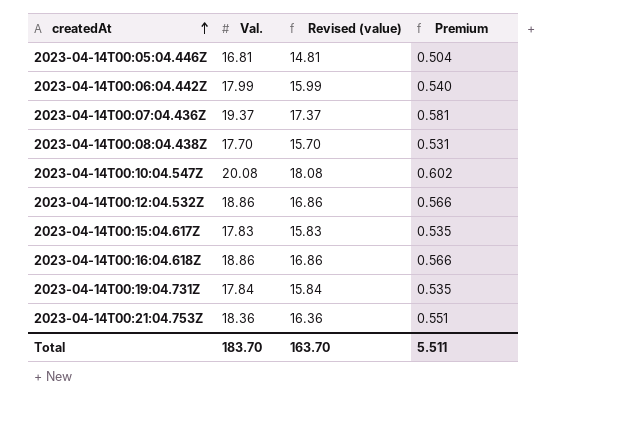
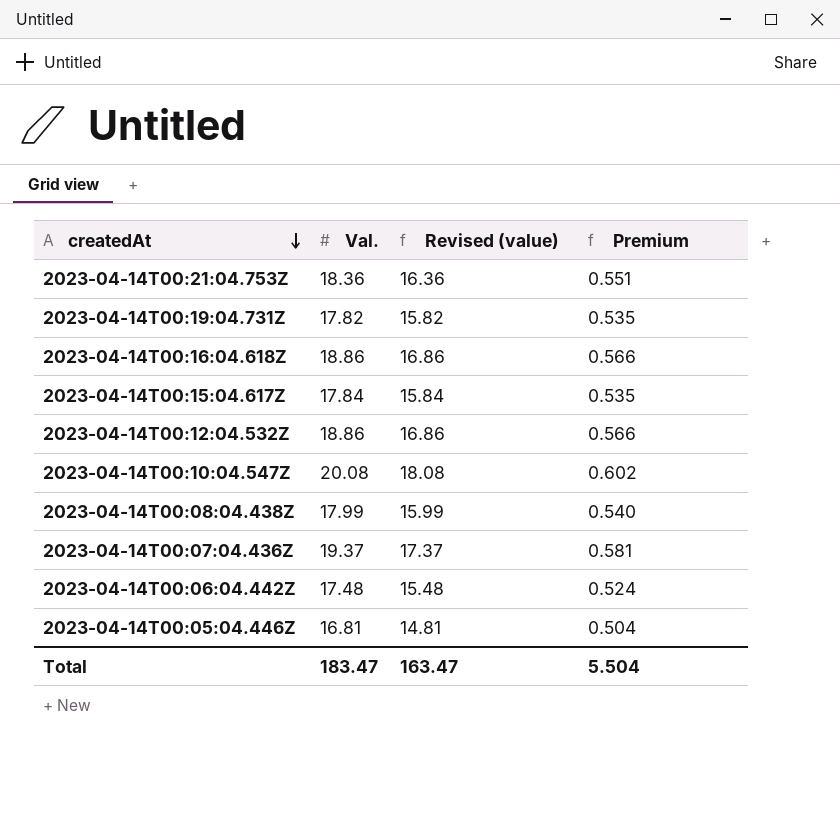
row order: createdAt ascending -> createdAt descending
2023-04-14T00:19:04.731Z | Val.: 17.84 -> 17.82
2023-04-14T00:19:04.731Z | Revised (value): 15.84 -> 15.82
2023-04-14T00:15:04.617Z | Val.: 17.83 -> 17.84
2023-04-14T00:15:04.617Z | Revised (value): 15.83 -> 15.84
2023-04-14T00:08:04.438Z | Val.: 17.70 -> 17.99
2023-04-14T00:08:04.438Z | Revised (value): 15.70 -> 15.99
2023-04-14T00:08:04.438Z | Premium: 0.531 -> 0.540
2023-04-14T00:06:04.442Z | Val.: 17.99 -> 17.48
2023-04-14T00:06:04.442Z | Revised (value): 15.99 -> 15.48
2023-04-14T00:06:04.442Z | Premium: 0.540 -> 0.524
Total | Val.: 183.70 -> 183.47
Total | Revised (value): 163.70 -> 163.47
Total | Premium: 5.511 -> 5.504

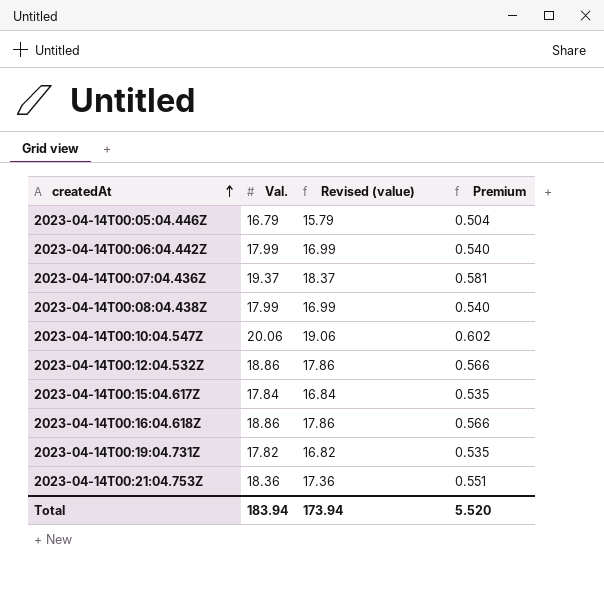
row order: createdAt descending -> createdAt ascending
column Revised (value) | formula: [Val.] - 2 -> [Val.] - 1
2023-04-14T00:05:04.446Z | Val.: 16.81 -> 16.79
2023-04-14T00:06:04.442Z | Val.: 17.48 -> 17.99
2023-04-14T00:06:04.442Z | Premium: 0.524 -> 0.540
2023-04-14T00:10:04.547Z | Val.: 20.08 -> 20.06
Total | Val.: 183.47 -> 183.94
Total | Revised (value): 163.47 -> 173.94
Total | Premium: 5.504 -> 5.520

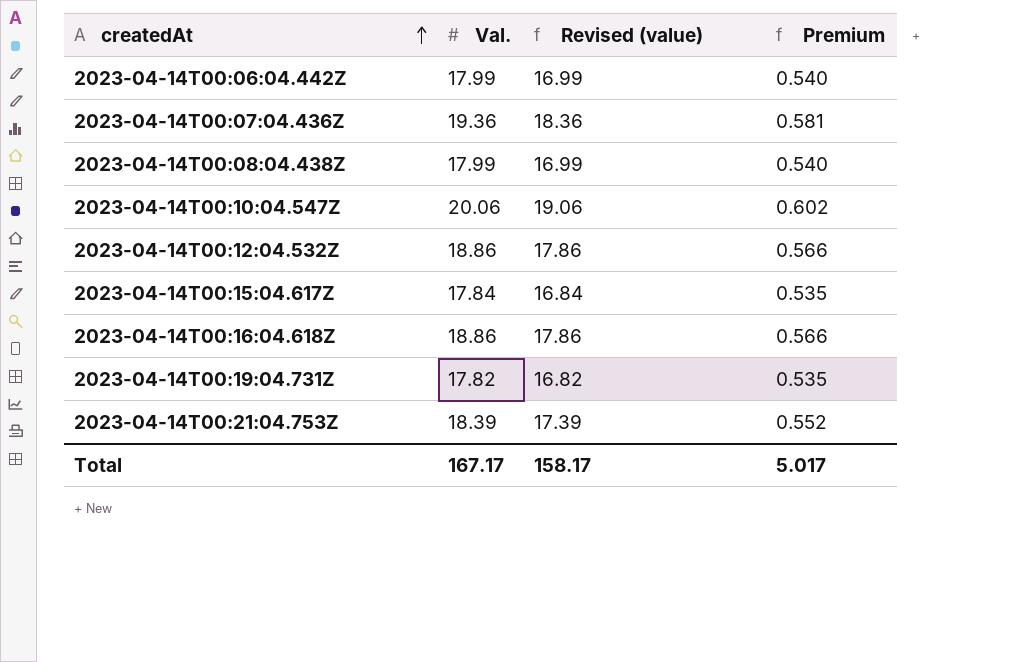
row 2023-04-14T00:05:04.446Z: 16.79 | 15.79 | 0.504 -> none
2023-04-14T00:07:04.436Z | Val.: 19.37 -> 19.36
2023-04-14T00:07:04.436Z | Revised (value): 18.37 -> 18.36
2023-04-14T00:21:04.753Z | Val.: 18.36 -> 18.39
2023-04-14T00:21:04.753Z | Revised (value): 17.36 -> 17.39
2023-04-14T00:21:04.753Z | Premium: 0.551 -> 0.552
Total | Val.: 183.94 -> 167.17
Total | Revised (value): 173.94 -> 158.17
Total | Premium: 5.520 -> 5.017

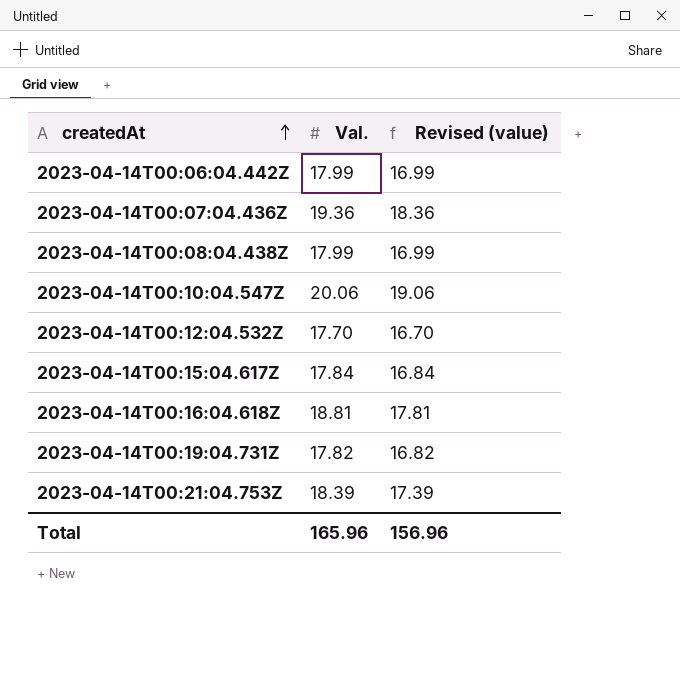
column Premium | formula: [Val.] * 0.03 -> none
2023-04-14T00:12:04.532Z | Val.: 18.86 -> 17.70
2023-04-14T00:12:04.532Z | Revised (value): 17.86 -> 16.70
2023-04-14T00:16:04.618Z | Val.: 18.86 -> 18.81
2023-04-14T00:16:04.618Z | Revised (value): 17.86 -> 17.81
Total | Val.: 167.17 -> 165.96
Total | Revised (value): 158.17 -> 156.96

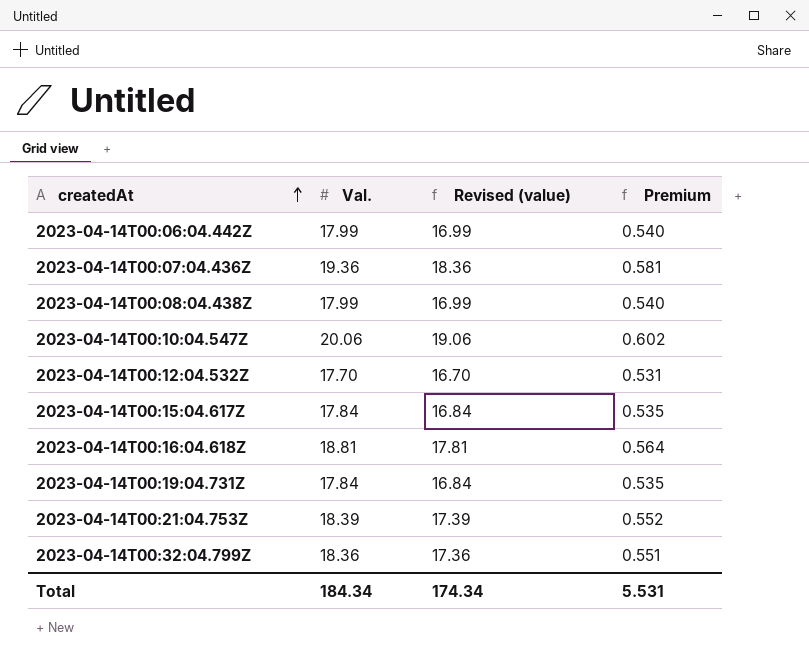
column Premium | formula: none -> [Val.] * 0.03
2023-04-14T00:19:04.731Z | Val.: 17.82 -> 17.84
2023-04-14T00:19:04.731Z | Revised (value): 16.82 -> 16.84
row 2023-04-14T00:32:04.799Z: none -> 18.36 | 17.36 | 0.551
Total | Val.: 165.96 -> 184.34
Total | Revised (value): 156.96 -> 174.34

